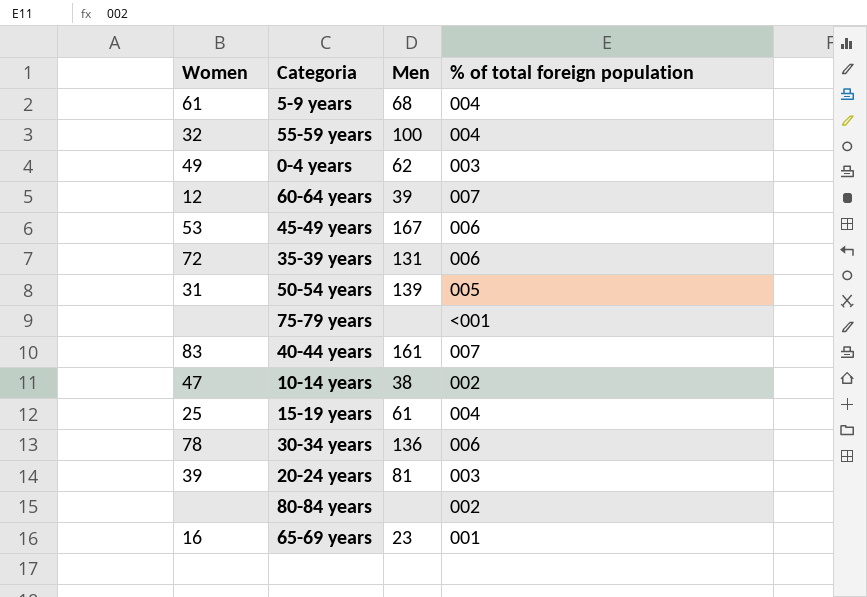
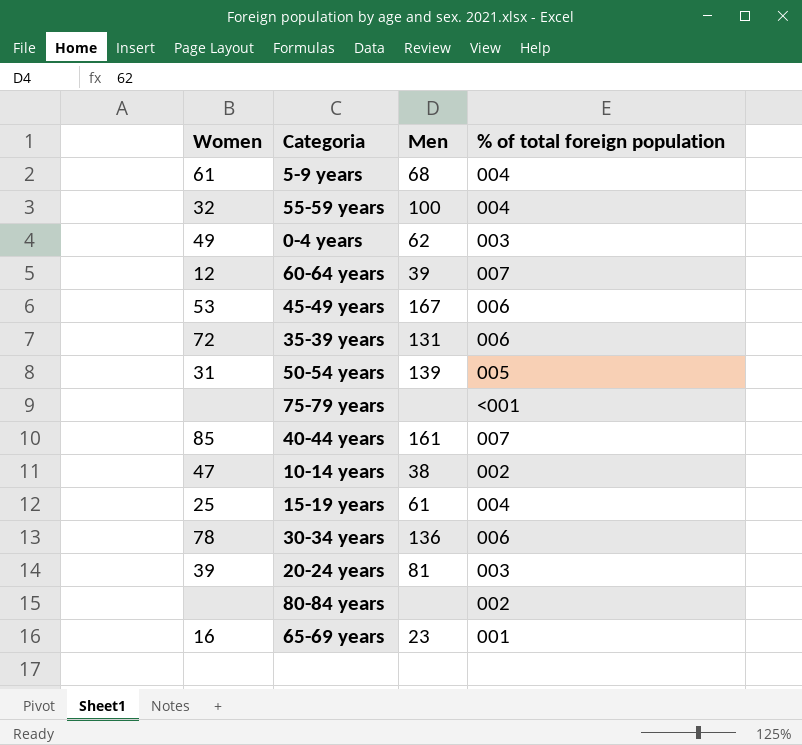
40-44 years | Women: 83 -> 85

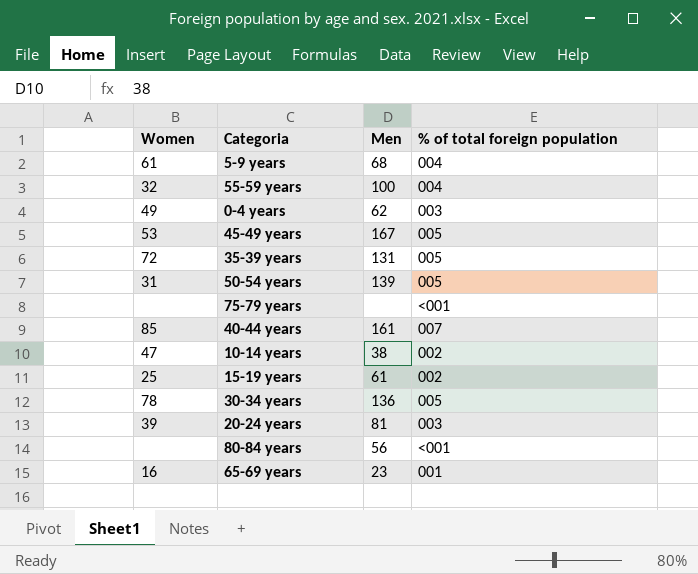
row 60-64 years: 12 | 39 | 007 -> none
45-49 years | % of total foreign population: 006 -> 005
35-39 years | % of total foreign population: 006 -> 005
15-19 years | % of total foreign population: 004 -> 002
30-34 years | % of total foreign population: 006 -> 005
80-84 years | Men: none -> 56
80-84 years | % of total foreign population: 002 -> <001

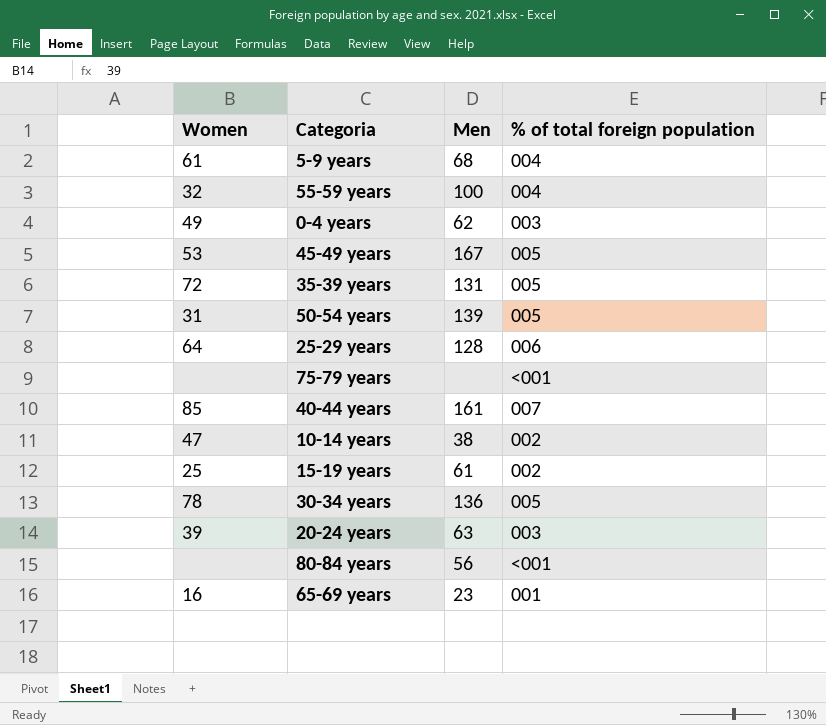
row 25-29 years: none -> 64 | 128 | 006
20-24 years | Men: 81 -> 63

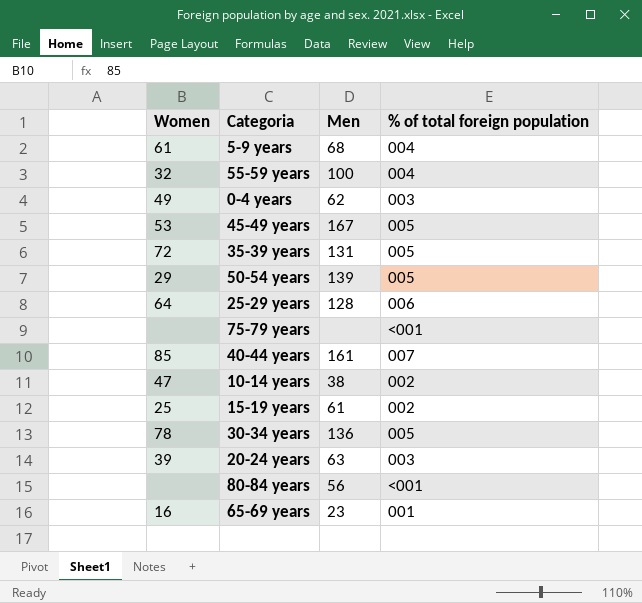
50-54 years | Women: 31 -> 29

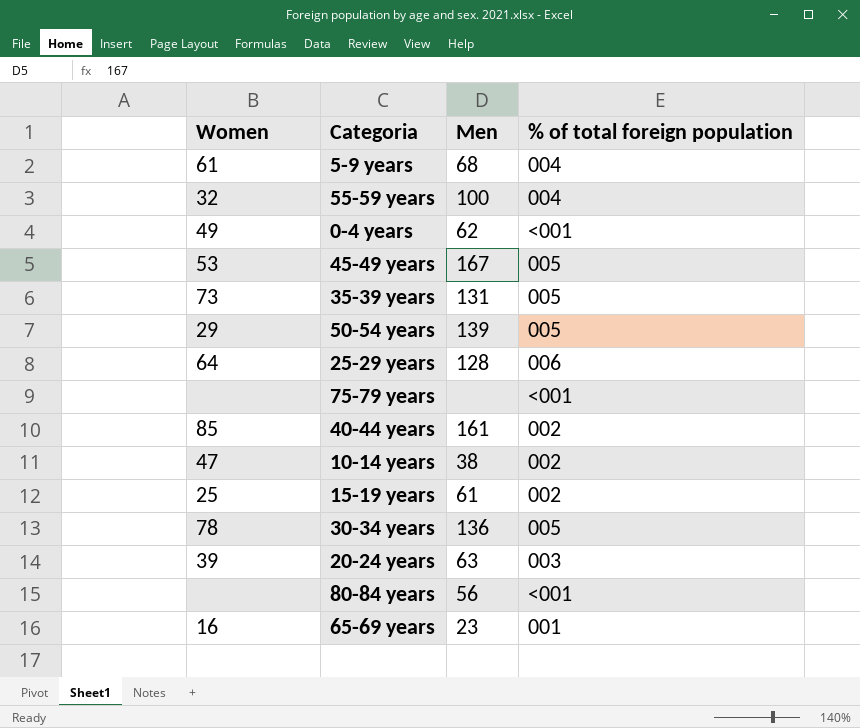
0-4 years | % of total foreign population: 003 -> <001
35-39 years | Women: 72 -> 73
40-44 years | % of total foreign population: 007 -> 002

